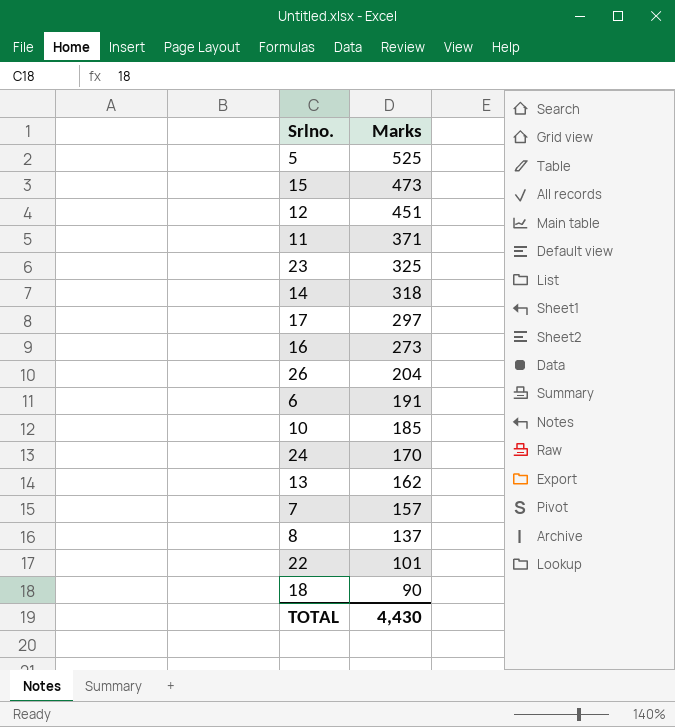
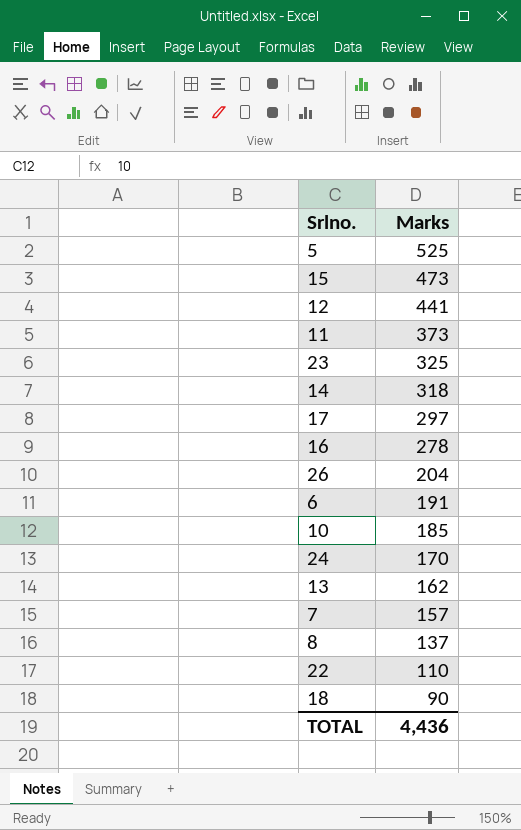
12 | Marks: 451 -> 441
11 | Marks: 371 -> 373
16 | Marks: 273 -> 278
22 | Marks: 101 -> 110
TOTAL | Marks: 4,430 -> 4,436

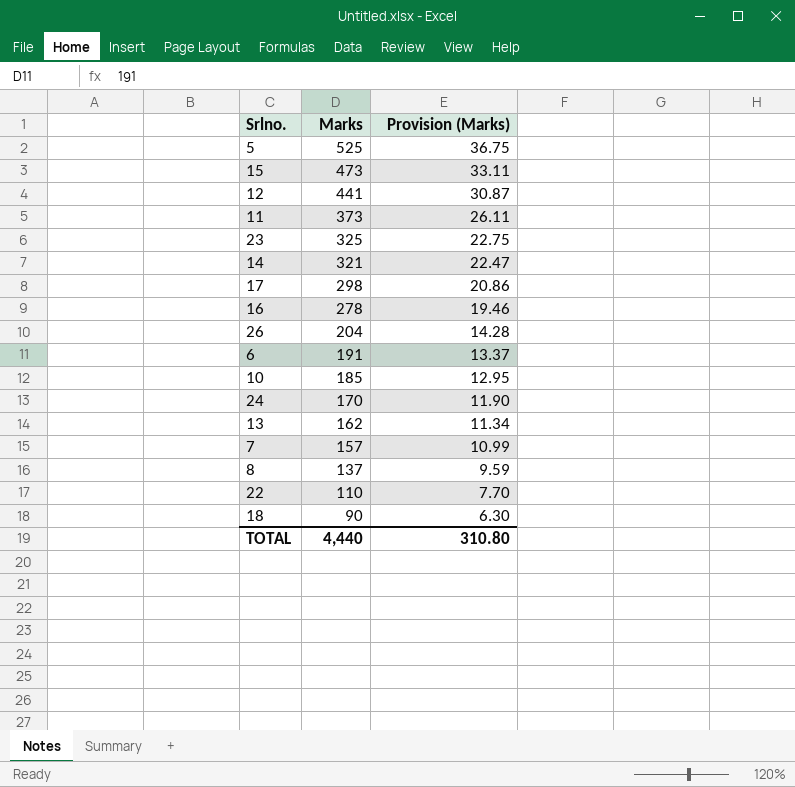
column Provision (Marks) | formula: none -> [Marks] * 0.07
14 | Marks: 318 -> 321
17 | Marks: 297 -> 298
TOTAL | Marks: 4,436 -> 4,440

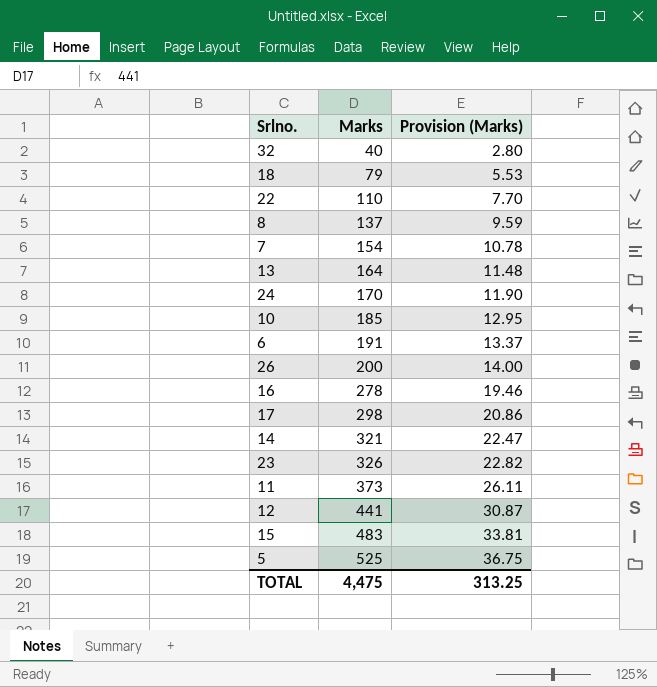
row order: Marks descending -> Marks ascending
row 32: none -> 40 | 2.80
18 | Marks: 90 -> 79
18 | Provision (Marks): 6.30 -> 5.53
7 | Marks: 157 -> 154
7 | Provision (Marks): 10.99 -> 10.78
13 | Marks: 162 -> 164
13 | Provision (Marks): 11.34 -> 11.48
26 | Marks: 204 -> 200
26 | Provision (Marks): 14.28 -> 14.00
23 | Marks: 325 -> 326
23 | Provision (Marks): 22.75 -> 22.82
15 | Marks: 473 -> 483
15 | Provision (Marks): 33.11 -> 33.81
TOTAL | Marks: 4,440 -> 4,475
TOTAL | Provision (Marks): 310.80 -> 313.25

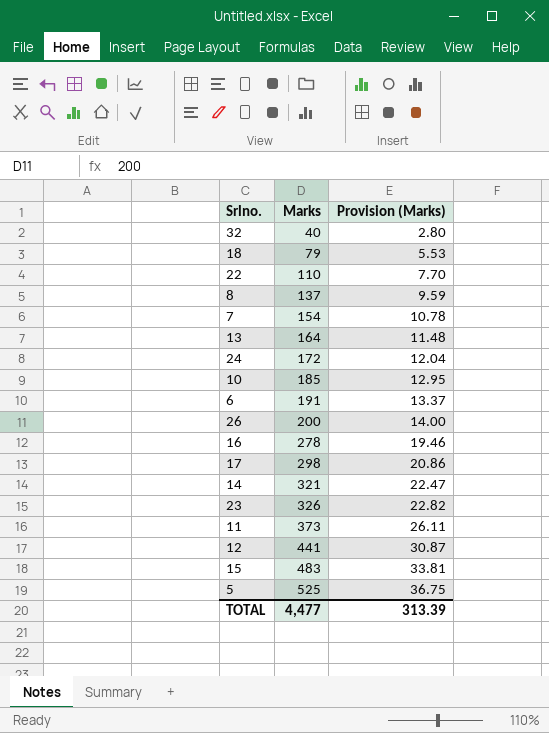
24 | Marks: 170 -> 172
24 | Provision (Marks): 11.90 -> 12.04
TOTAL | Marks: 4,475 -> 4,477
TOTAL | Provision (Marks): 313.25 -> 313.39

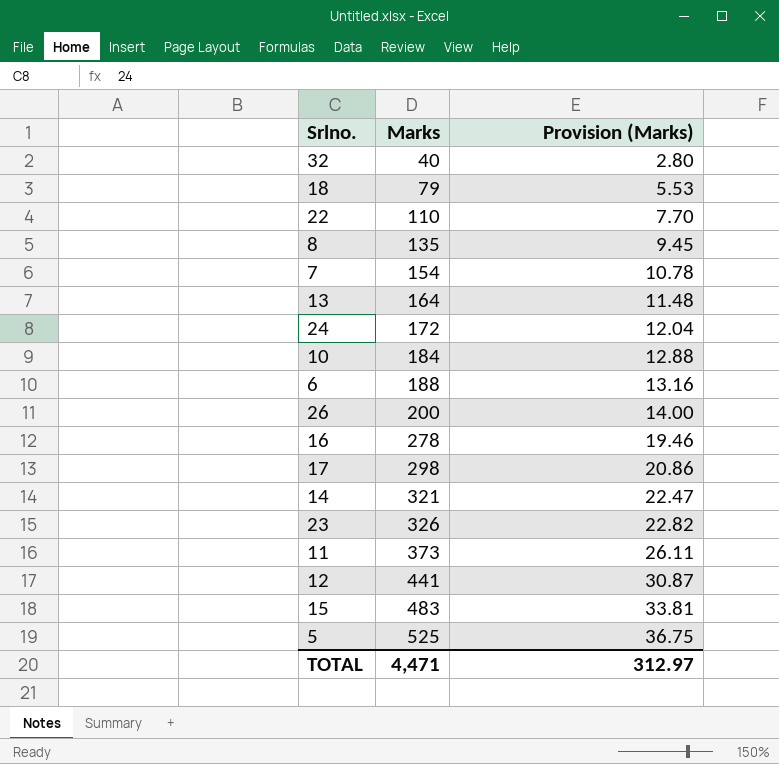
8 | Marks: 137 -> 135
8 | Provision (Marks): 9.59 -> 9.45
10 | Marks: 185 -> 184
10 | Provision (Marks): 12.95 -> 12.88
6 | Marks: 191 -> 188
6 | Provision (Marks): 13.37 -> 13.16
TOTAL | Marks: 4,477 -> 4,471
TOTAL | Provision (Marks): 313.39 -> 312.97

